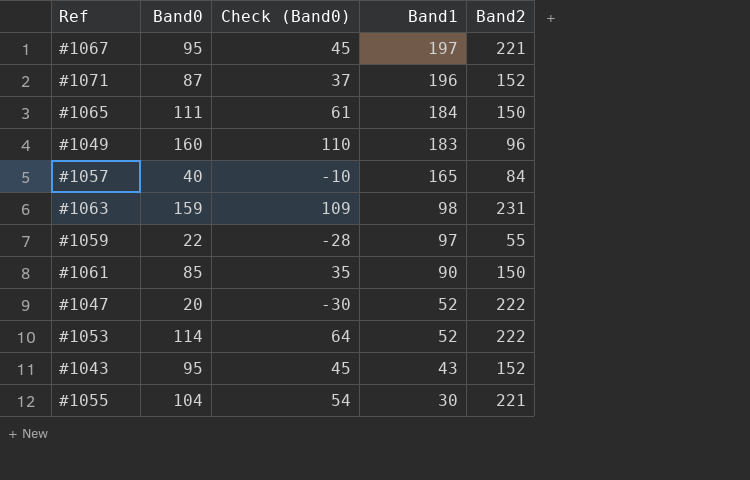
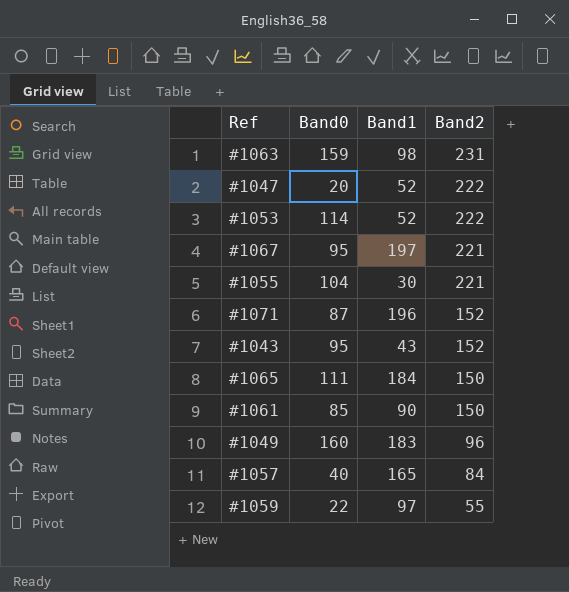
row order: Band1 descending -> Band2 descending
column Check (Band0) | formula: [Band0] - 50 -> none

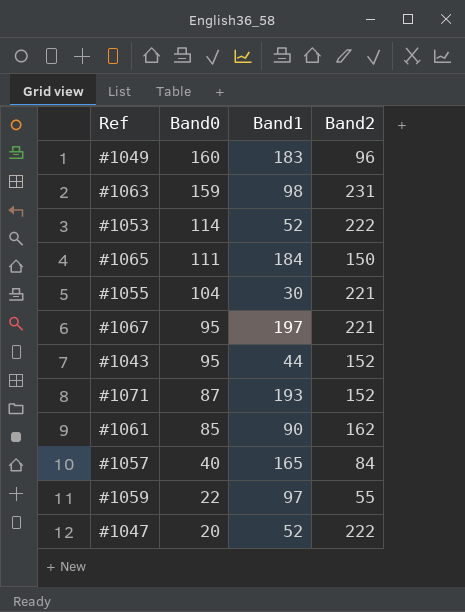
row order: Band2 descending -> Band0 descending
#1043 | Band1: 43 -> 44
#1071 | Band1: 196 -> 193
#1061 | Band2: 150 -> 162

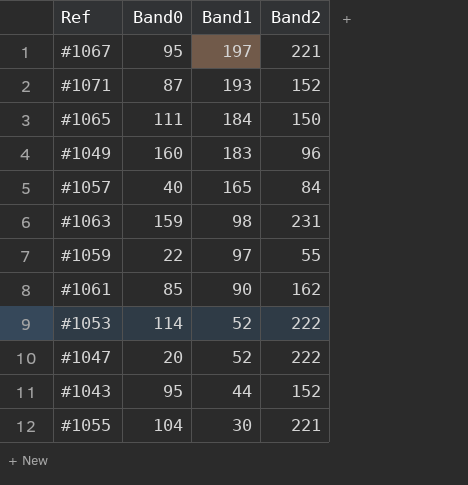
row order: Band0 descending -> Band1 descending

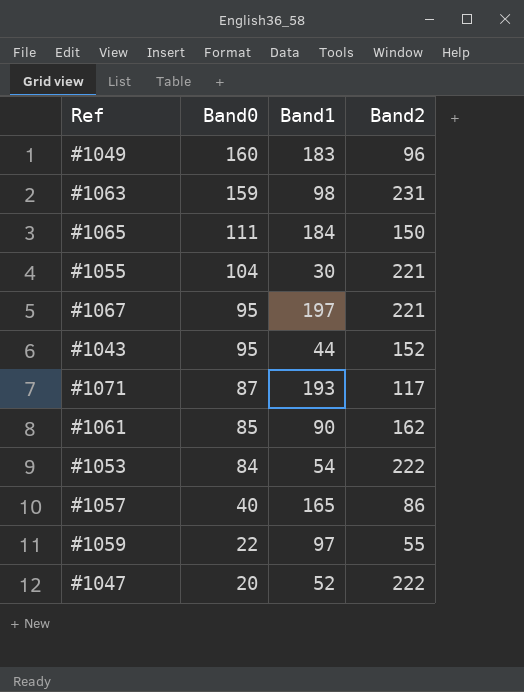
row order: Band1 descending -> Band0 descending
#1071 | Band2: 152 -> 117
#1053 | Band0: 114 -> 84
#1053 | Band1: 52 -> 54
#1057 | Band2: 84 -> 86

